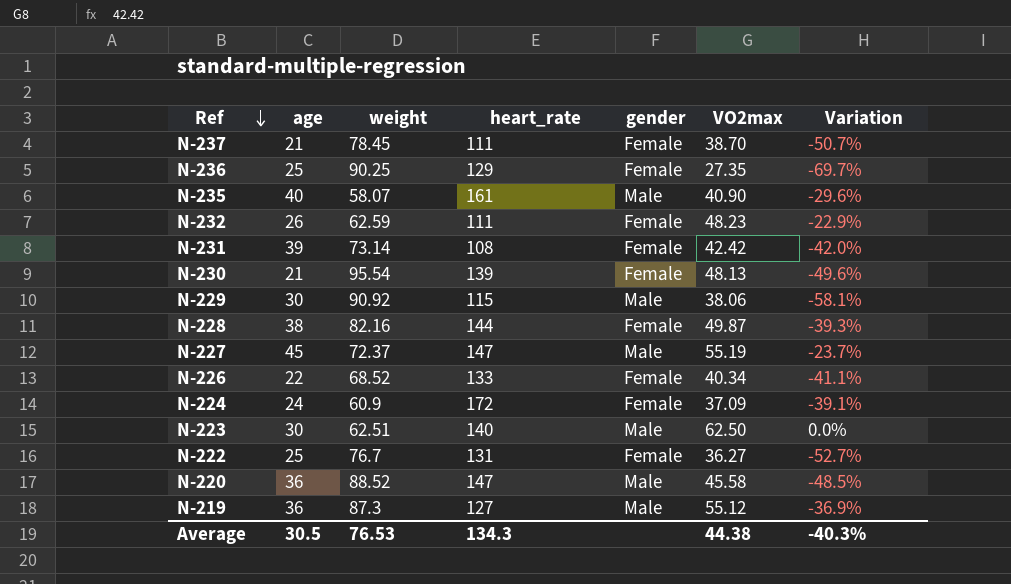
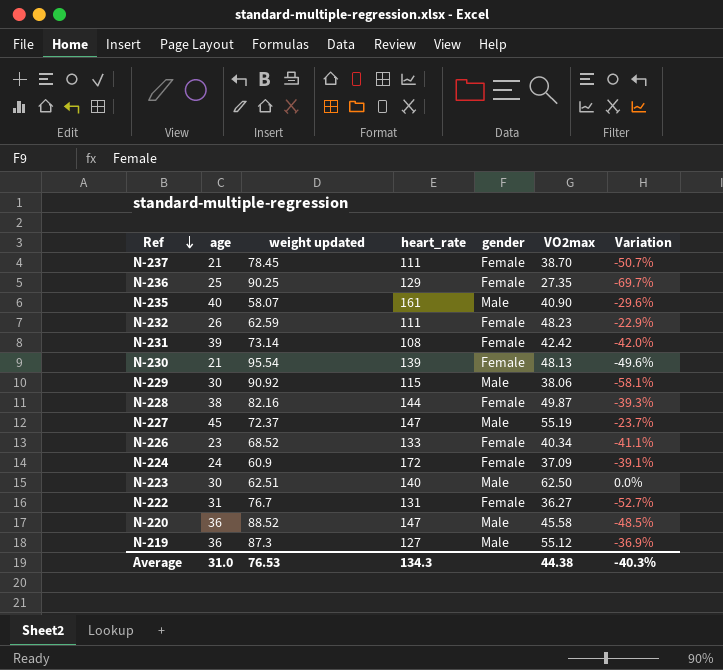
column name: weight -> weight updated
N-226 | age: 22 -> 23
N-222 | age: 25 -> 31
Average | age: 30.5 -> 31.0

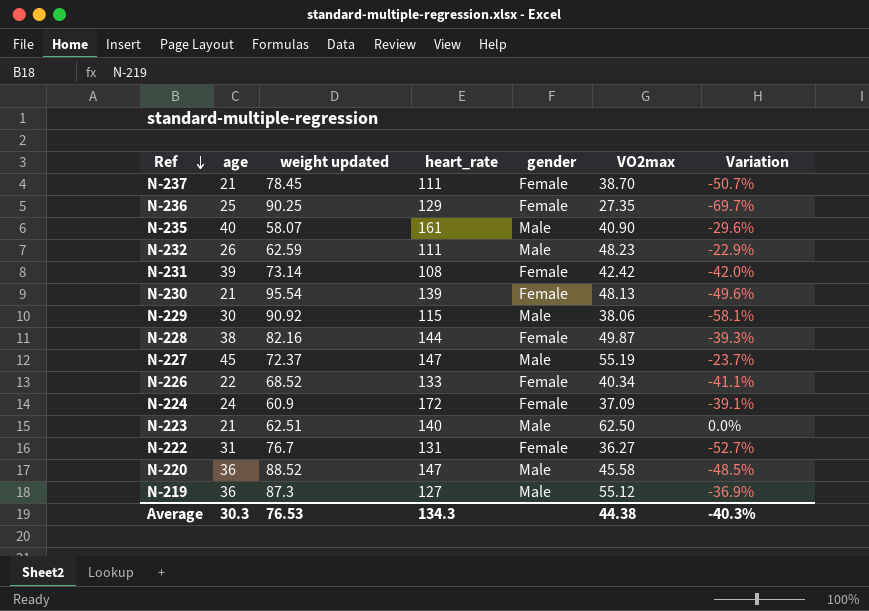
N-232 | gender: Female -> Male
N-226 | age: 23 -> 22
N-223 | age: 30 -> 21
Average | age: 31.0 -> 30.3

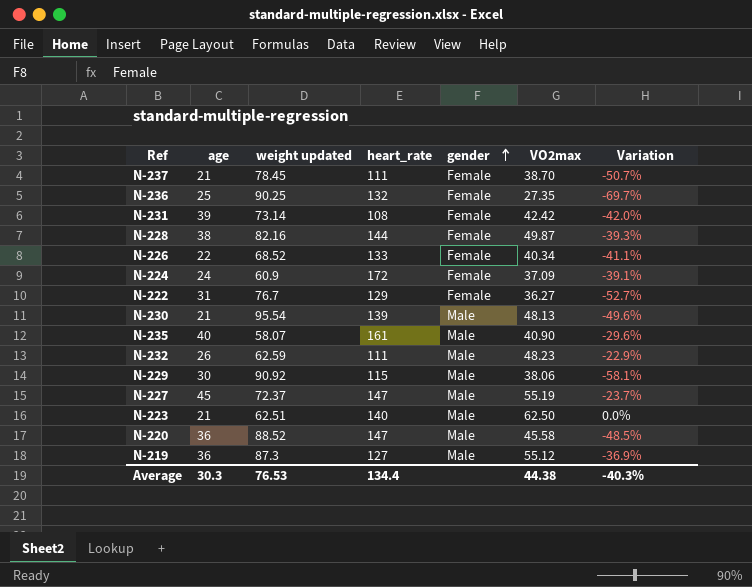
row order: Ref descending -> gender ascending
N-236 | heart_rate: 129 -> 132
N-222 | heart_rate: 131 -> 129
N-230 | gender: Female -> Male
Average | heart_rate: 134.3 -> 134.4

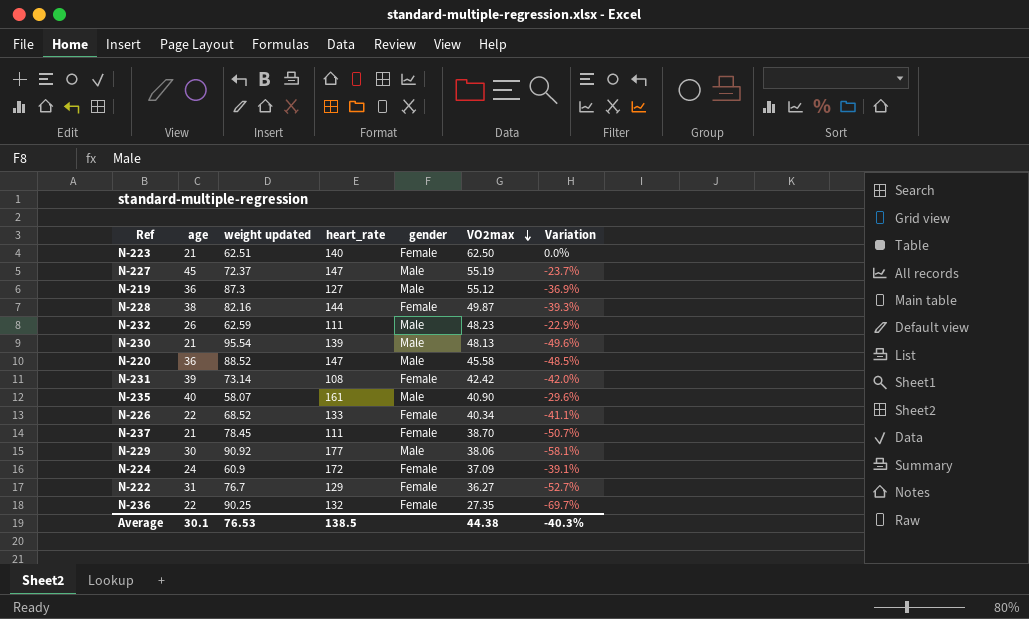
row order: gender ascending -> VO2max descending
N-223 | gender: Male -> Female
N-229 | heart_rate: 115 -> 177
N-236 | age: 25 -> 22
Average | age: 30.3 -> 30.1
Average | heart_rate: 134.4 -> 138.5

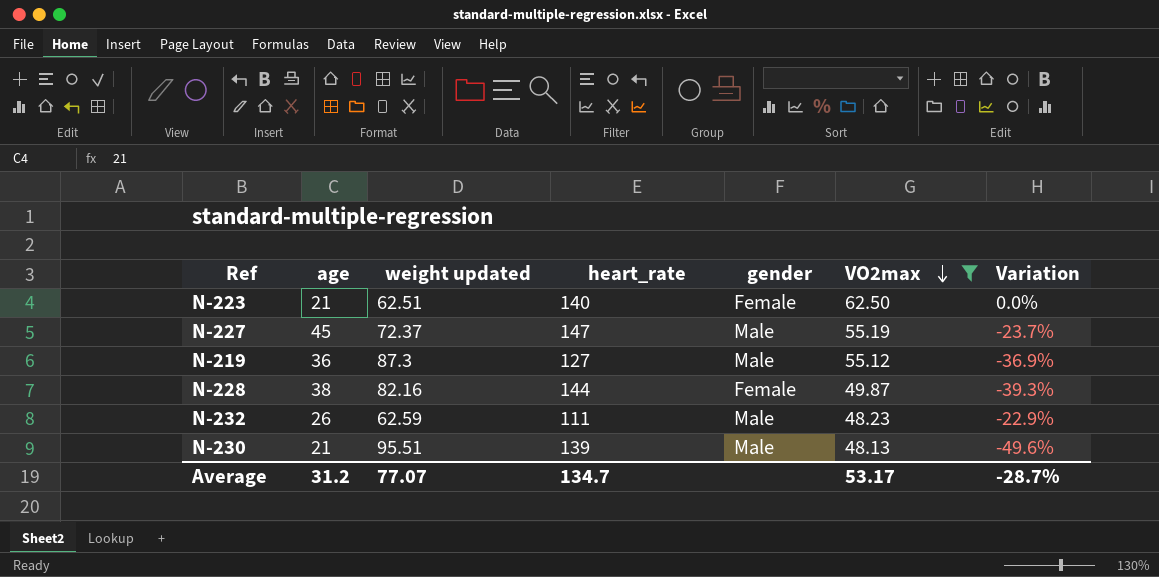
filter: none -> VO2max >= 48.13
N-230 | weight updated: 95.54 -> 95.51
Average | age: 30.1 -> 31.2
Average | weight updated: 76.53 -> 77.07
Average | heart_rate: 138.5 -> 134.7
Average | VO2max: 44.38 -> 53.17
Average | Variation: -40.3% -> -28.7%

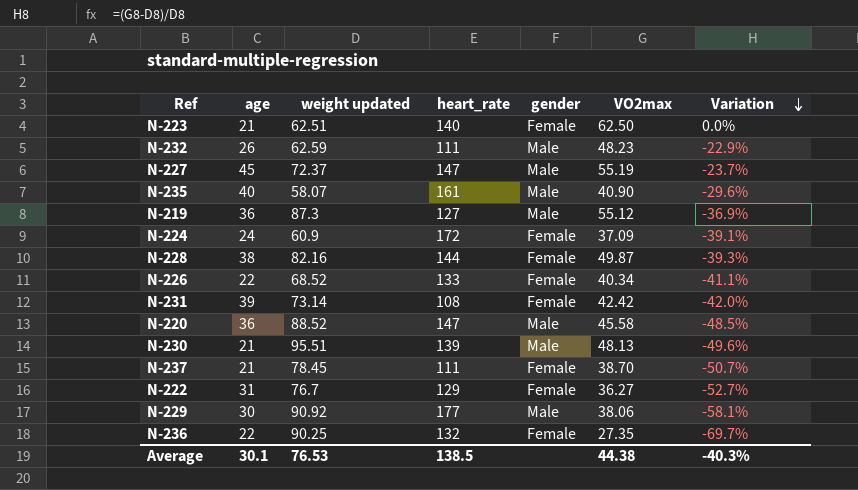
filter: VO2max >= 48.13 -> none
row order: VO2max descending -> Variation descending
Average | age: 31.2 -> 30.1
Average | weight updated: 77.07 -> 76.53
Average | heart_rate: 134.7 -> 138.5
Average | VO2max: 53.17 -> 44.38
Average | Variation: -28.7% -> -40.3%

